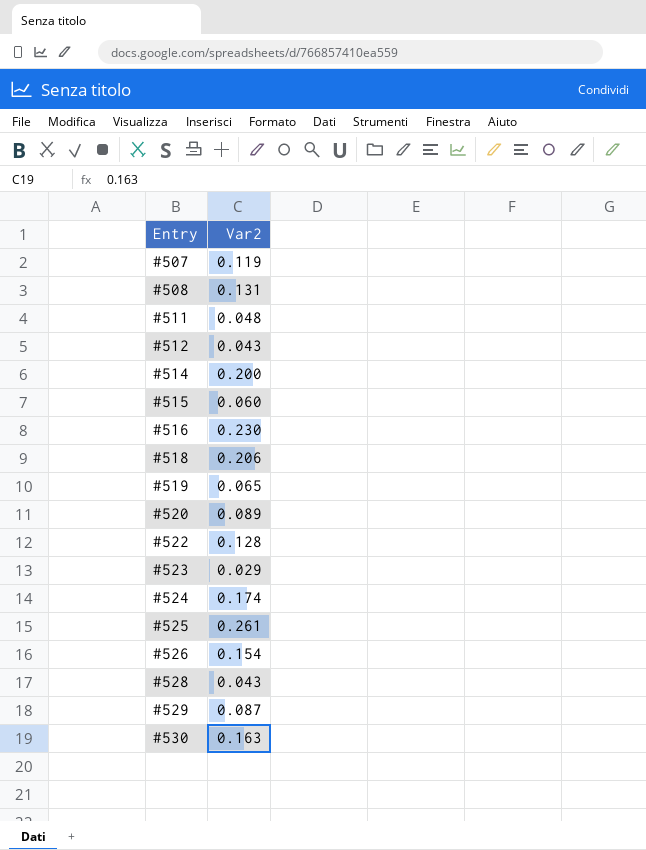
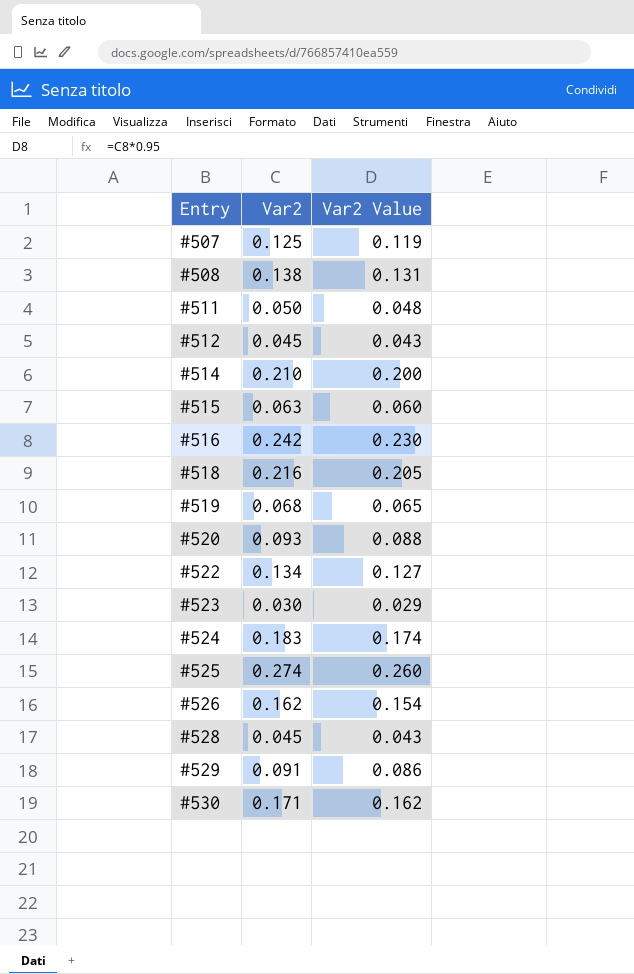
column Var2 Value | formula: none -> [Var2] * 0.95
#507 | Var2: 0.119 -> 0.125
#508 | Var2: 0.131 -> 0.138
#511 | Var2: 0.048 -> 0.050
#512 | Var2: 0.043 -> 0.045
#514 | Var2: 0.200 -> 0.210
#515 | Var2: 0.060 -> 0.063
#516 | Var2: 0.230 -> 0.242
#518 | Var2: 0.206 -> 0.216
#519 | Var2: 0.065 -> 0.068
#520 | Var2: 0.089 -> 0.093
#522 | Var2: 0.128 -> 0.134
#523 | Var2: 0.029 -> 0.030
#524 | Var2: 0.174 -> 0.183
#525 | Var2: 0.261 -> 0.274
#526 | Var2: 0.154 -> 0.162
#528 | Var2: 0.043 -> 0.045
#529 | Var2: 0.087 -> 0.091
#530 | Var2: 0.163 -> 0.171

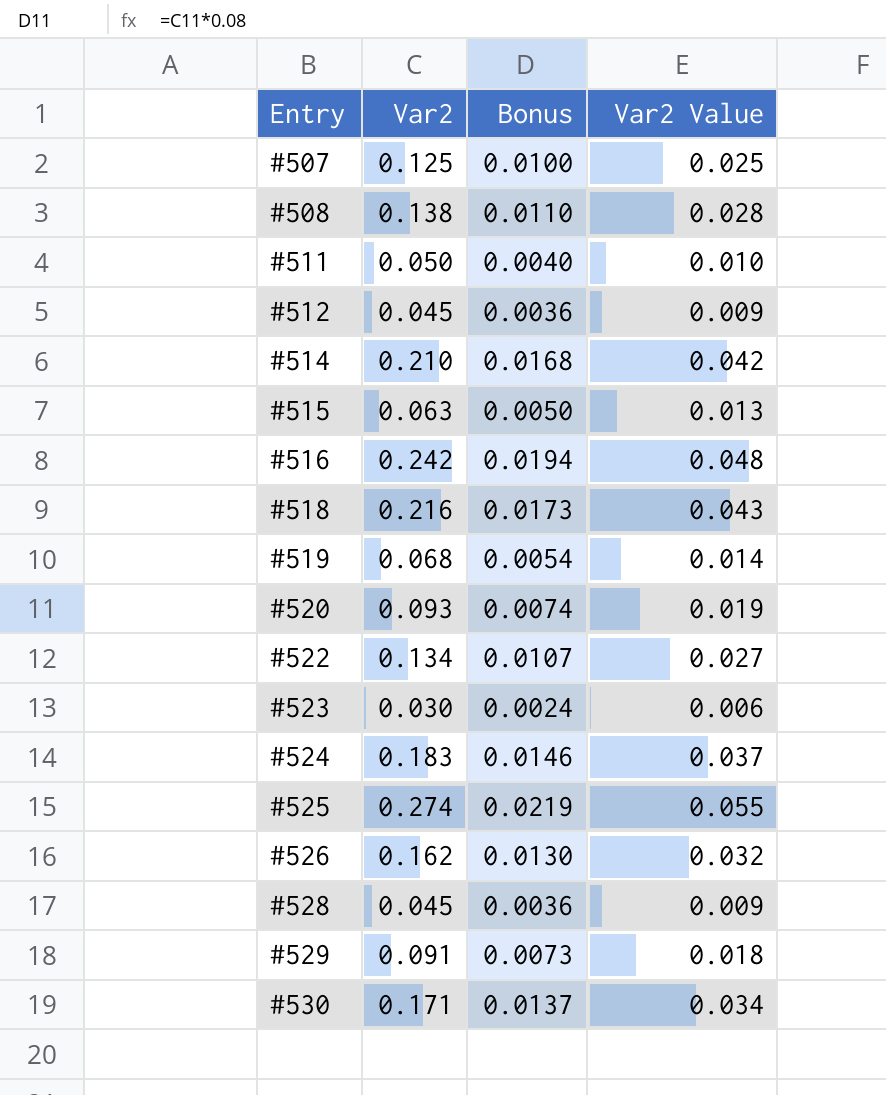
column Bonus | formula: none -> [Var2] * 0.08
column Var2 Value | formula: [Var2] * 0.95 -> [Var2] * 0.2

